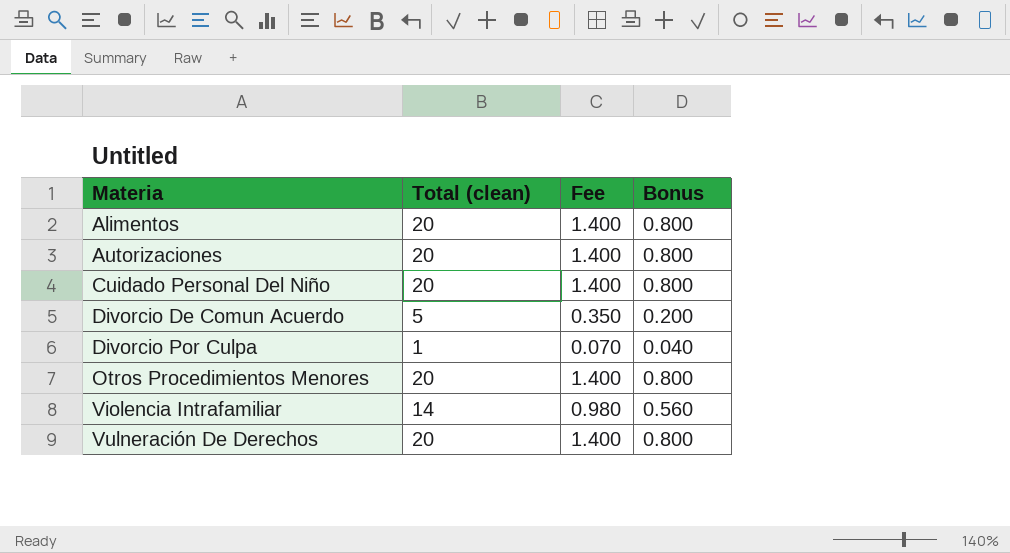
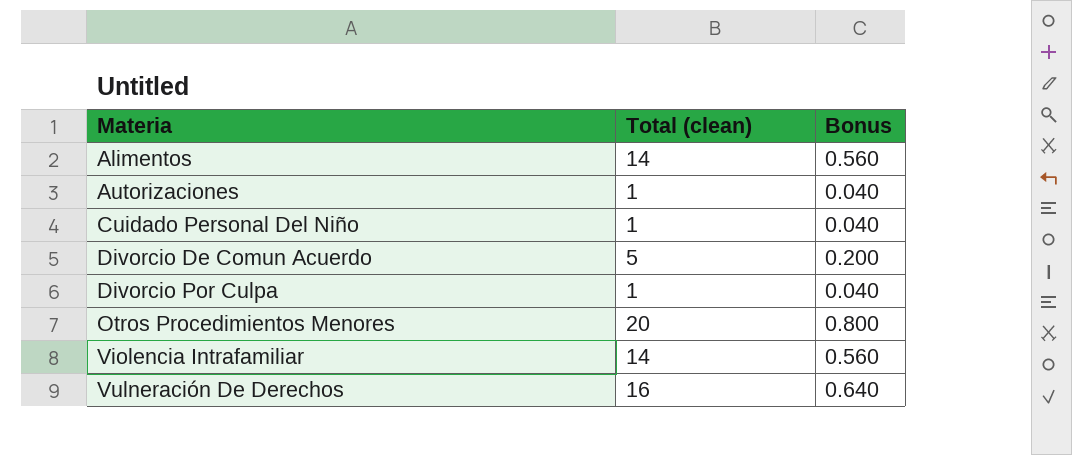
column Fee | formula: [Total (clean)] * 0.07 -> none
Alimentos | Total (clean): 20 -> 14
Alimentos | Bonus: 0.800 -> 0.560
Autorizaciones | Total (clean): 20 -> 1
Autorizaciones | Bonus: 0.800 -> 0.040
Cuidado Personal Del Niño | Total (clean): 20 -> 1
Cuidado Personal Del Niño | Bonus: 0.800 -> 0.040
Vulneración De Derechos | Total (clean): 20 -> 16
Vulneración De Derechos | Bonus: 0.800 -> 0.640

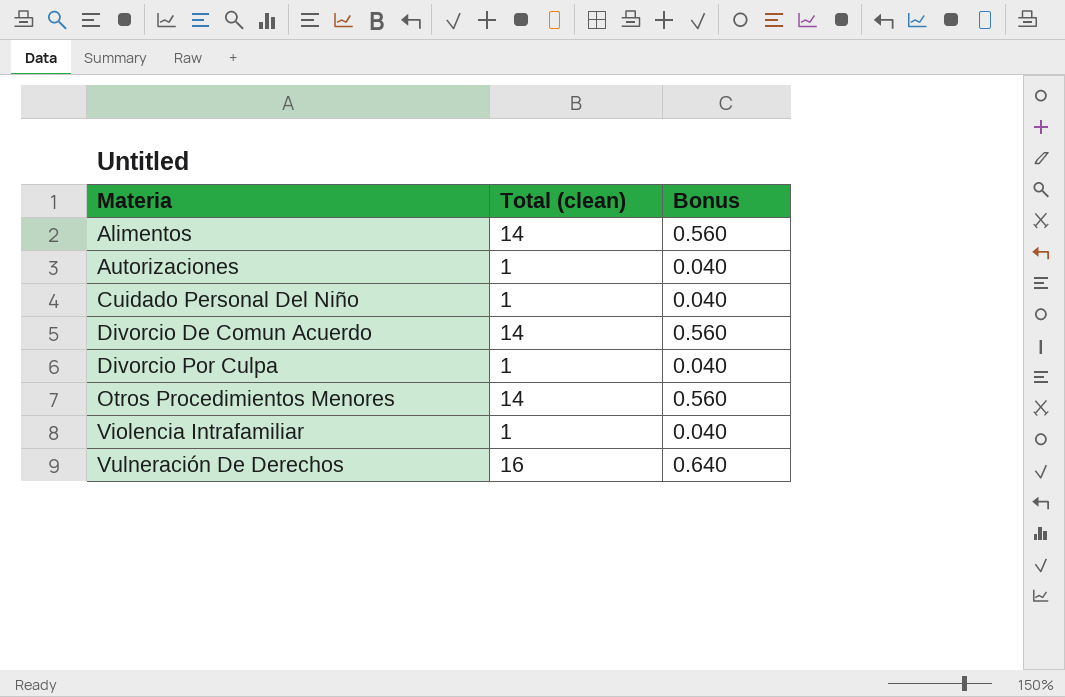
Divorcio De Comun Acuerdo | Total (clean): 5 -> 14
Divorcio De Comun Acuerdo | Bonus: 0.200 -> 0.560
Otros Procedimientos Menores | Total (clean): 20 -> 14
Otros Procedimientos Menores | Bonus: 0.800 -> 0.560
Violencia Intrafamiliar | Total (clean): 14 -> 1
Violencia Intrafamiliar | Bonus: 0.560 -> 0.040

